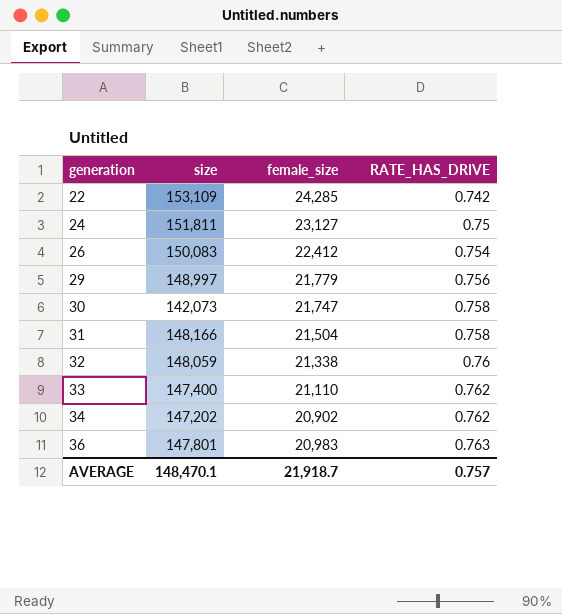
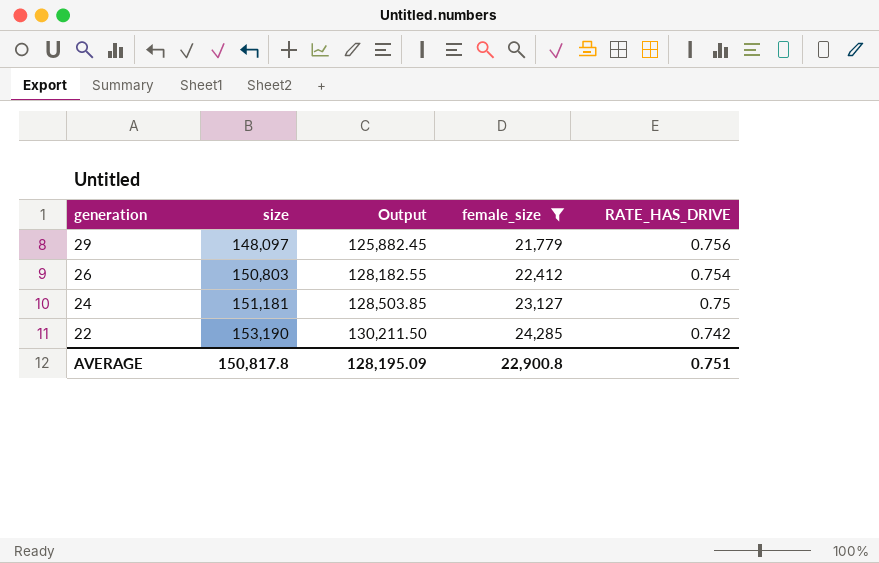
filter: none -> female_size >= 21,779
row order: generation ascending -> generation descending
column Output | formula: none -> [size] * 0.85
29 | size: 148,997 -> 148,097
26 | size: 150,083 -> 150,803
24 | size: 151,811 -> 151,181
22 | size: 153,109 -> 153,190
AVERAGE | size: 148,470.1 -> 150,817.8
AVERAGE | female_size: 21,918.7 -> 22,900.8
AVERAGE | RATE_HAS_DRIVE: 0.757 -> 0.751

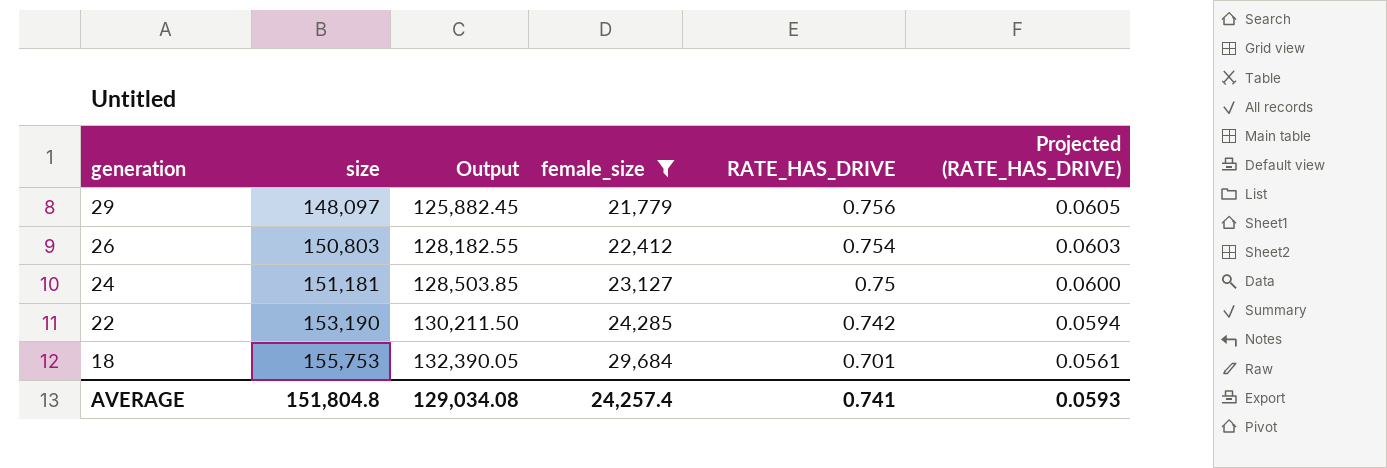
column Projected (RATE_HAS_DRIVE) | formula: none -> [RATE_HAS_DRIVE] * 0.08
row 18: none -> 155,753 | 132,390.05 | 29,684 | 0.701 | 0.0561
AVERAGE | size: 150,817.8 -> 151,804.8
AVERAGE | Output: 128,195.09 -> 129,034.08
AVERAGE | female_size: 22,900.8 -> 24,257.4
AVERAGE | RATE_HAS_DRIVE: 0.751 -> 0.741

